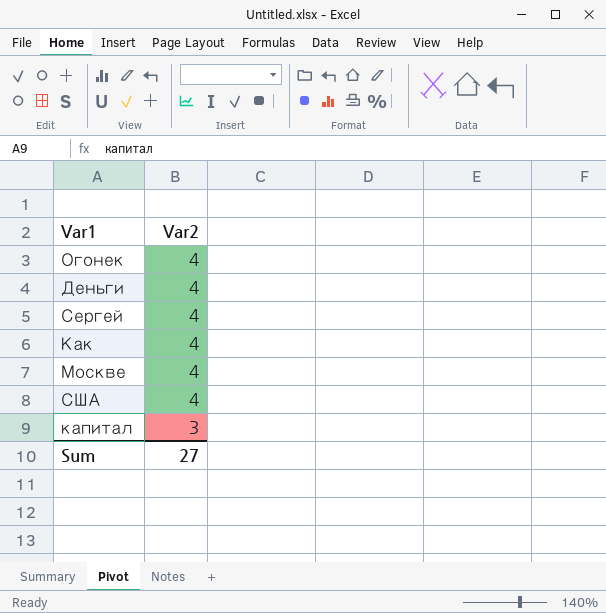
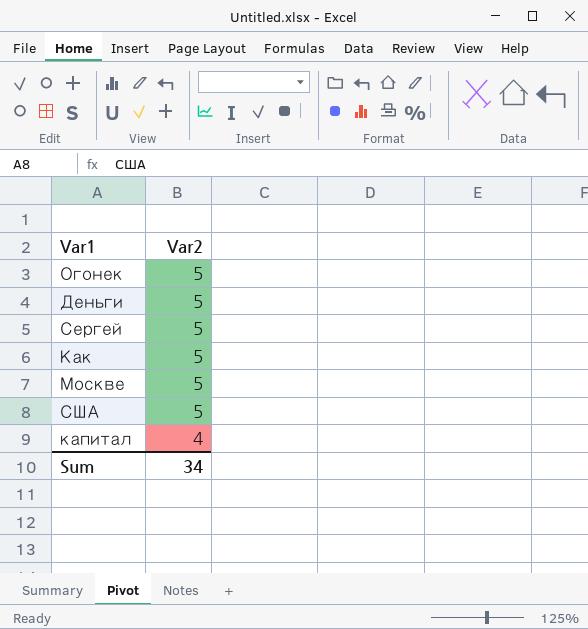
Огонек | Var2: 4 -> 5
Деньги | Var2: 4 -> 5
Сергей | Var2: 4 -> 5
Как | Var2: 4 -> 5
Москве | Var2: 4 -> 5
США | Var2: 4 -> 5
капитал | Var2: 3 -> 4
Sum | Var2: 27 -> 34

